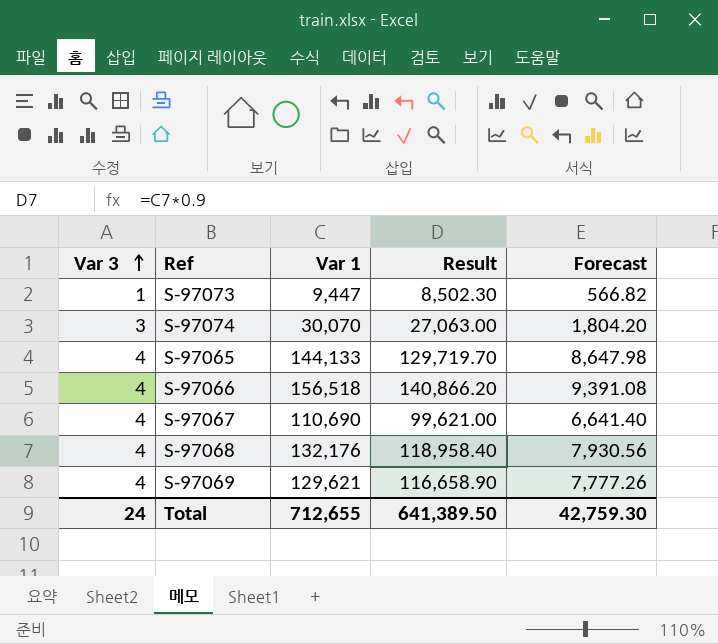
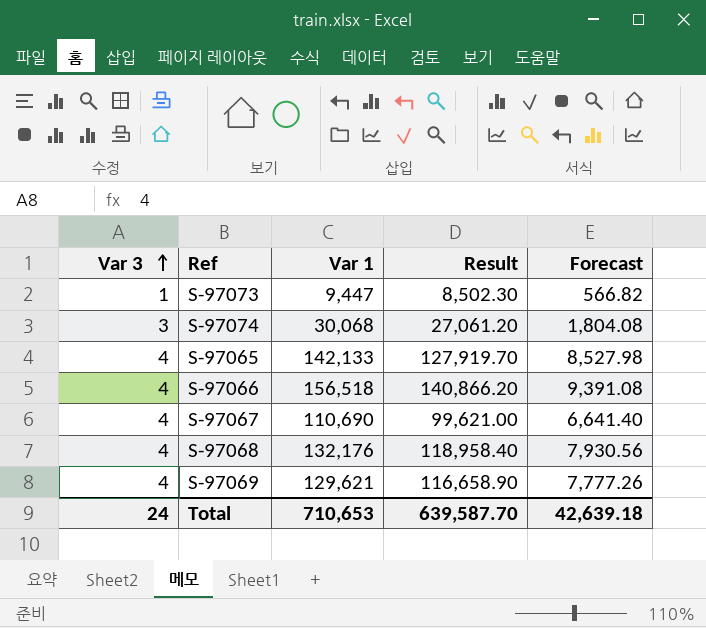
S-97074 | Var 1: 30,070 -> 30,068
S-97074 | Result: 27,063.00 -> 27,061.20
S-97074 | Forecast: 1,804.20 -> 1,804.08
S-97065 | Var 1: 144,133 -> 142,133
S-97065 | Result: 129,719.70 -> 127,919.70
S-97065 | Forecast: 8,647.98 -> 8,527.98
Total | Var 1: 712,655 -> 710,653
Total | Result: 641,389.50 -> 639,587.70
Total | Forecast: 42,759.30 -> 42,639.18

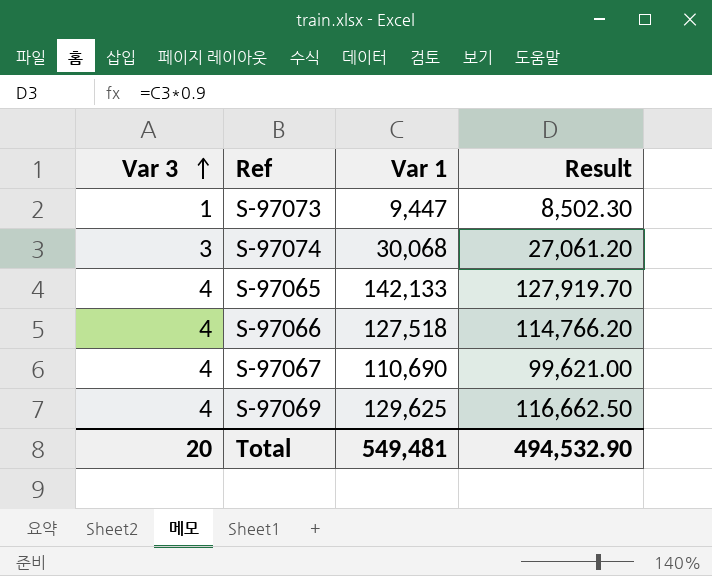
column Forecast | formula: [Var 1] * 0.06 -> none
row S-97068: 4 | 132,176 | 118,958.40 | 7,930.56 -> none
S-97066 | Var 1: 156,518 -> 127,518
S-97066 | Result: 140,866.20 -> 114,766.20
S-97069 | Var 1: 129,621 -> 129,625
S-97069 | Result: 116,658.90 -> 116,662.50
Total | Var 3: 24 -> 20
Total | Var 1: 710,653 -> 549,481
Total | Result: 639,587.70 -> 494,532.90

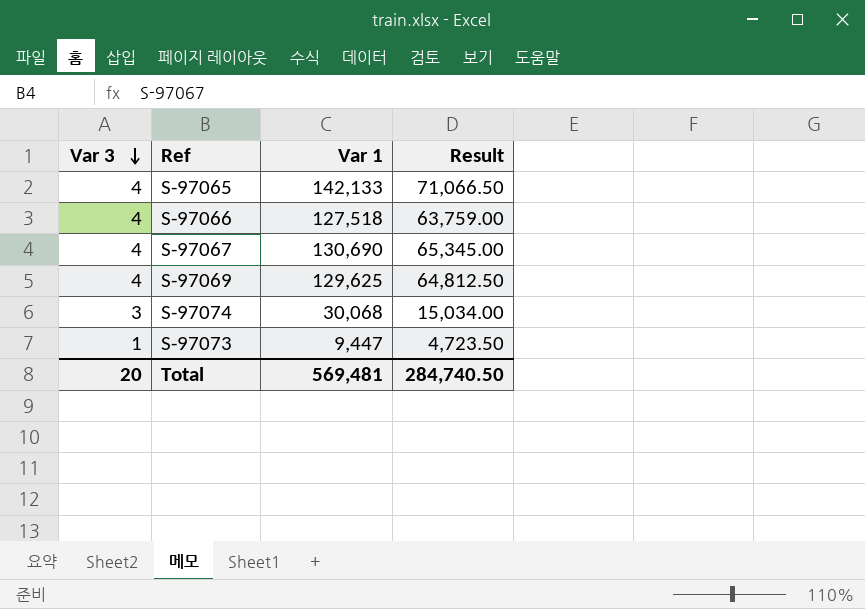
row order: Var 3 ascending -> Var 3 descending
column Result | formula: [Var 1] * 0.9 -> [Var 1] * 0.5
S-97067 | Var 1: 110,690 -> 130,690
Total | Var 1: 549,481 -> 569,481
Total | Result: 494,532.90 -> 284,740.50

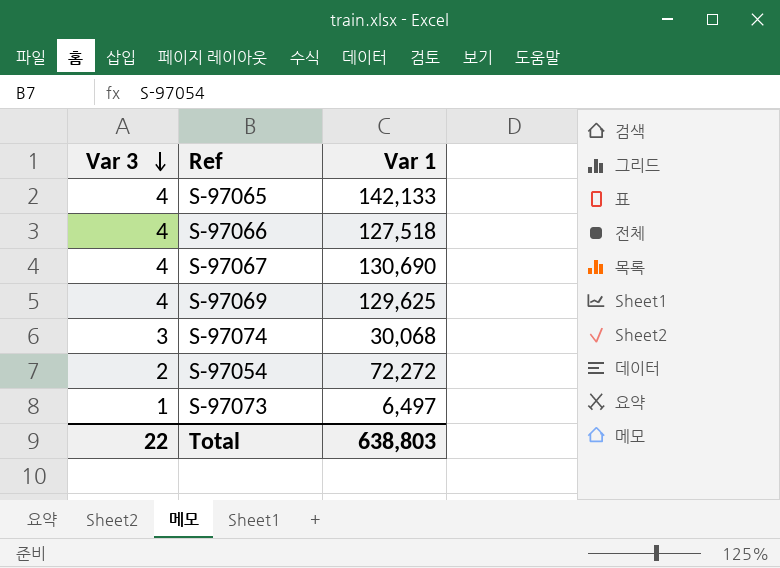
column Result | formula: [Var 1] * 0.5 -> none
row S-97054: none -> 2 | 72,272
S-97073 | Var 1: 9,447 -> 6,497
Total | Var 3: 20 -> 22
Total | Var 1: 569,481 -> 638,803

